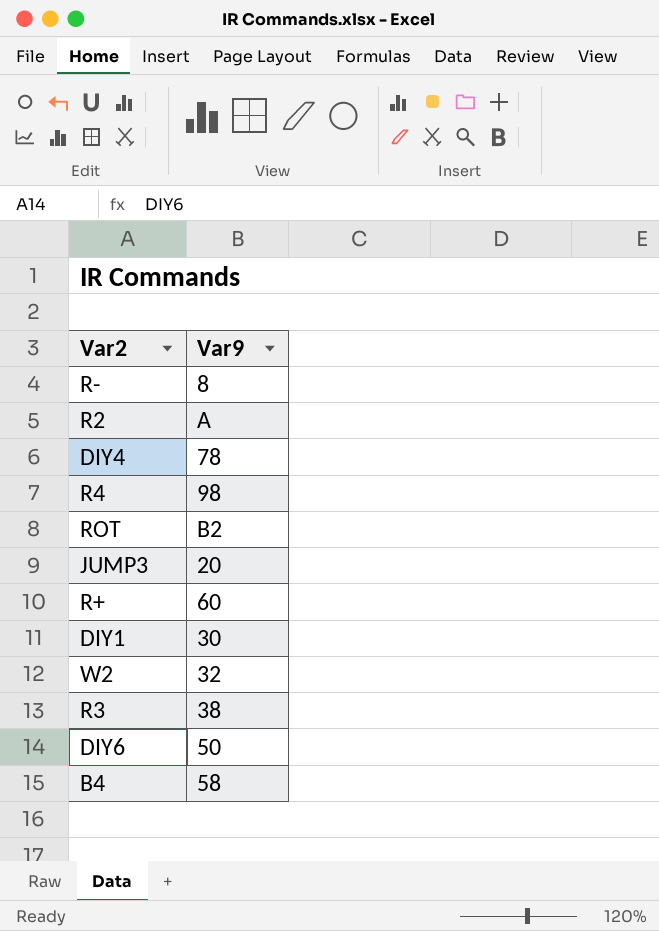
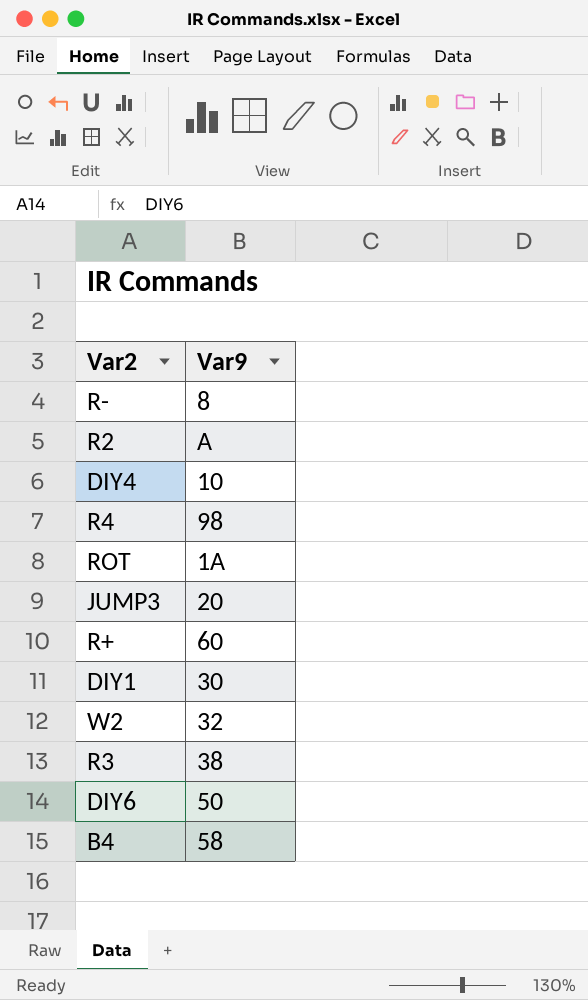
DIY4 | Var9: 78 -> 10
ROT | Var9: B2 -> 1A

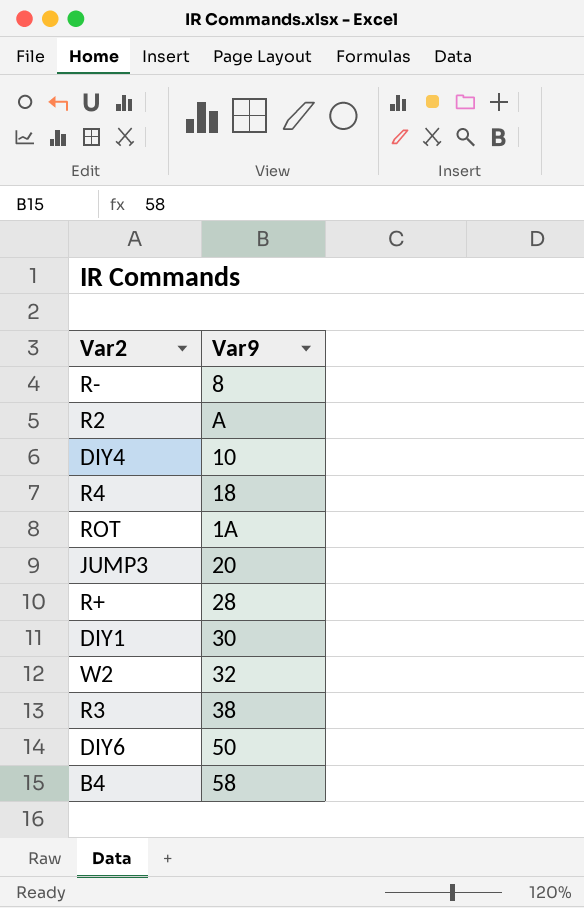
R4 | Var9: 98 -> 18
R+ | Var9: 60 -> 28

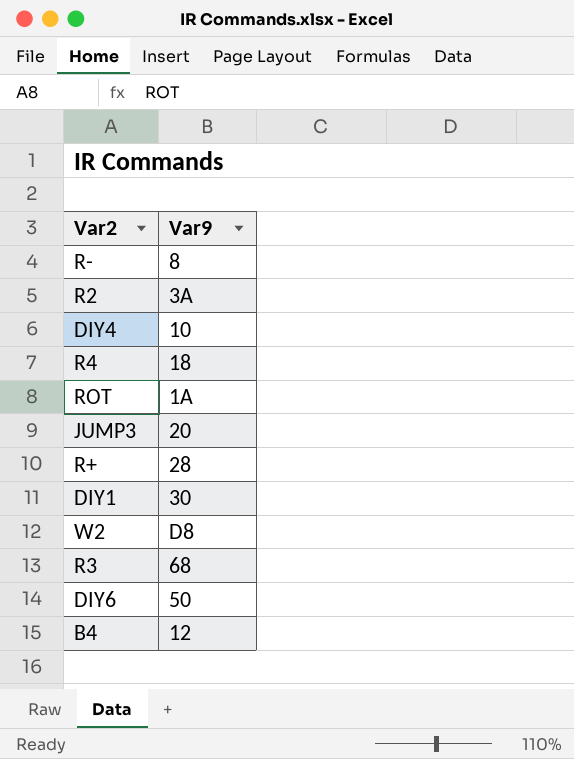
R2 | Var9: A -> 3A
W2 | Var9: 32 -> D8
R3 | Var9: 38 -> 68
B4 | Var9: 58 -> 12

